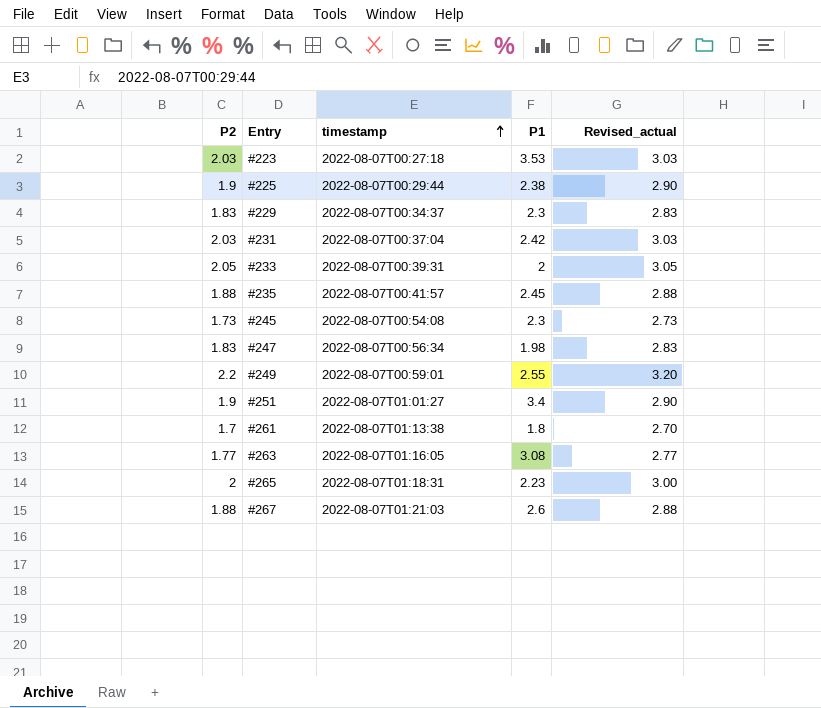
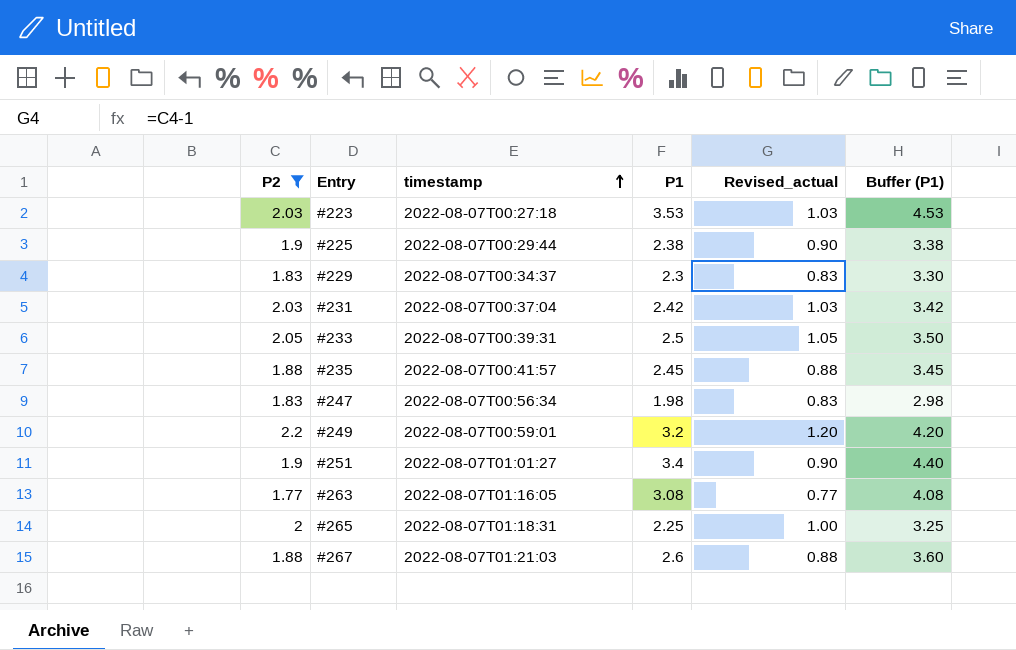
filter: none -> P2 >= 1.77
column Revised_actual | formula: [P2] + 1 -> [P2] - 1
column Buffer (P1) | formula: none -> [P1] + 1
#233 | P1: 2 -> 2.5
#249 | P1: 2.55 -> 3.2
#265 | P1: 2.23 -> 2.25

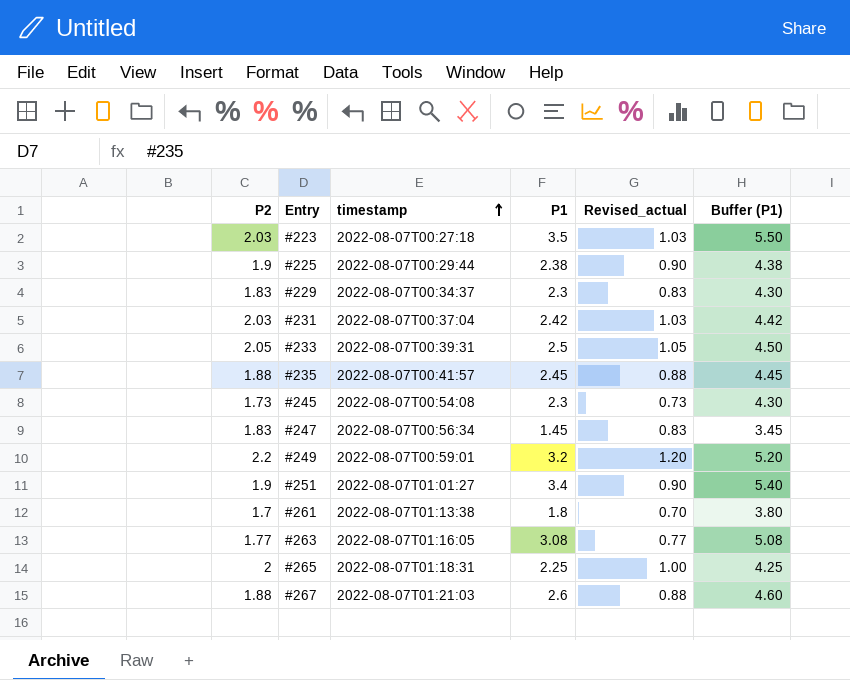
filter: P2 >= 1.77 -> none
column Buffer (P1) | formula: [P1] + 1 -> [P1] + 2
#223 | P1: 3.53 -> 3.5
#247 | P1: 1.98 -> 1.45

